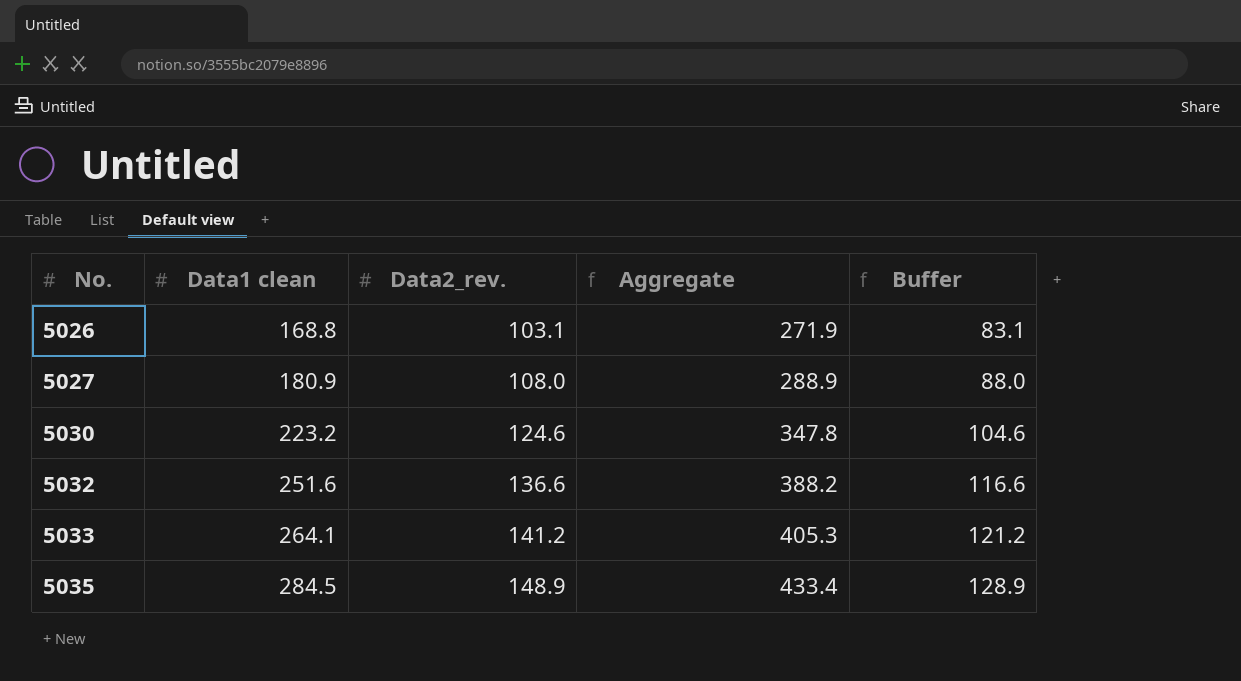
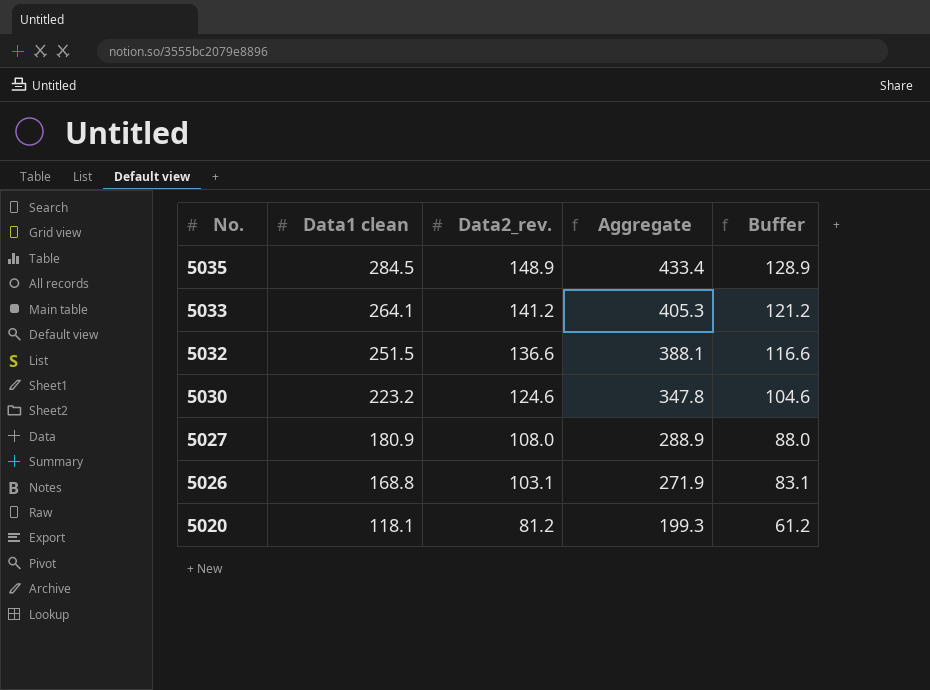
row order: No. ascending -> No. descending
5032 | Data1 clean: 251.6 -> 251.5
5032 | Aggregate: 388.2 -> 388.1
row 5020: none -> 118.1 | 81.2 | 199.3 | 61.2

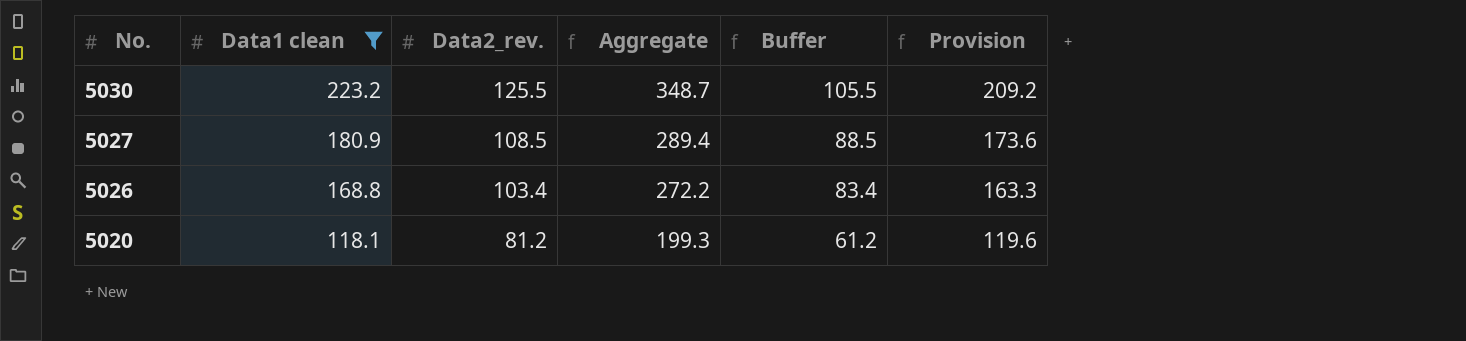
filter: none -> Data1 clean <= 223.2
column Provision | formula: none -> [Aggregate] * 0.6
5030 | Data2_rev.: 124.6 -> 125.5
5030 | Aggregate: 347.8 -> 348.7
5030 | Buffer: 104.6 -> 105.5
5027 | Data2_rev.: 108.0 -> 108.5
5027 | Aggregate: 288.9 -> 289.4
5027 | Buffer: 88.0 -> 88.5
5026 | Data2_rev.: 103.1 -> 103.4
5026 | Aggregate: 271.9 -> 272.2
5026 | Buffer: 83.1 -> 83.4

